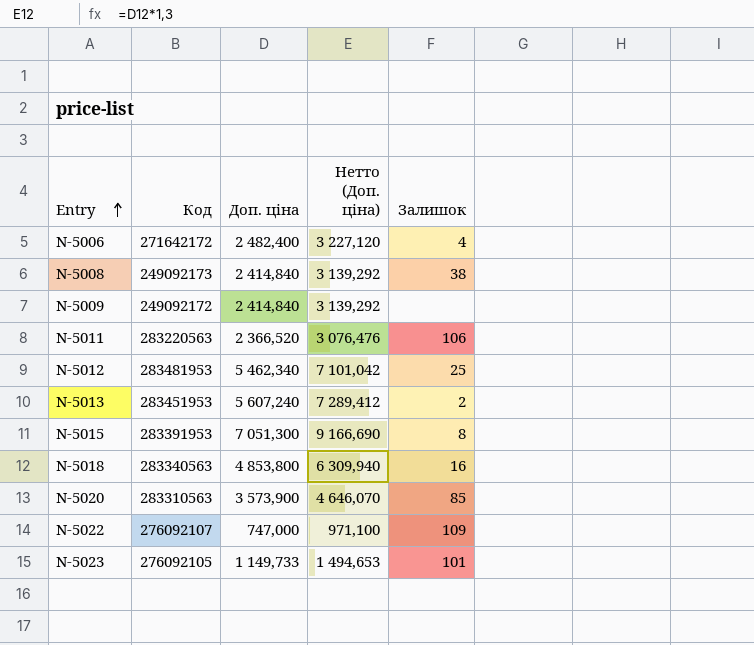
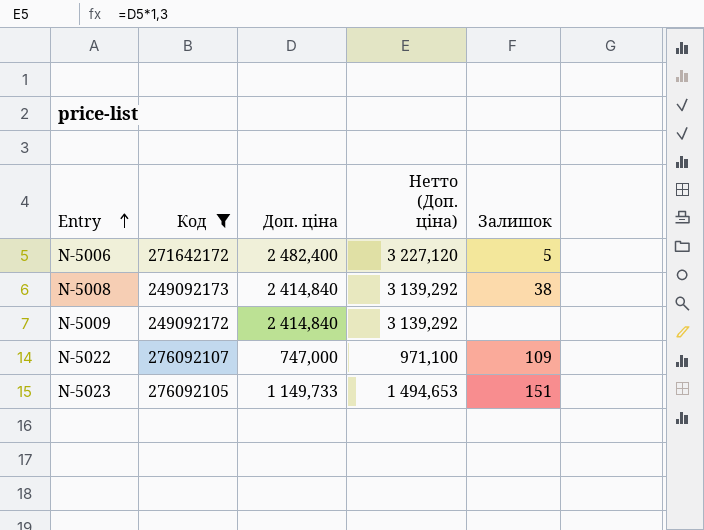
filter: none -> Код <= 276092107
N-5006 | Залишок: 4 -> 5
N-5023 | Залишок: 101 -> 151

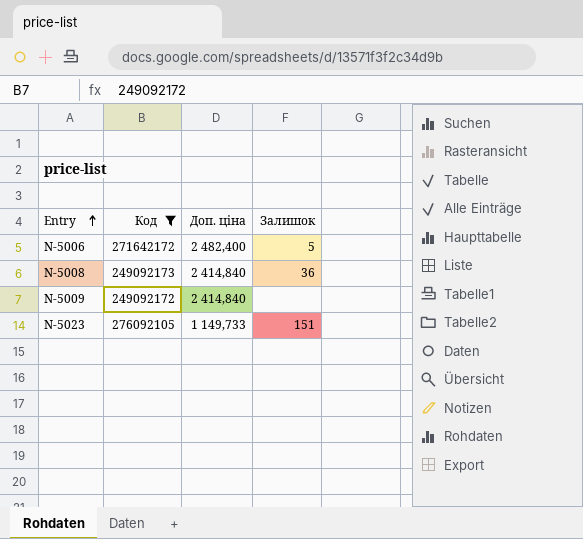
column Нетто (Доп. ціна) | formula: [Доп. ціна] * 1,3 -> none
row N-5022: 276092107 | 747,000 | 971,100 | 109 -> none
N-5008 | Залишок: 38 -> 36

